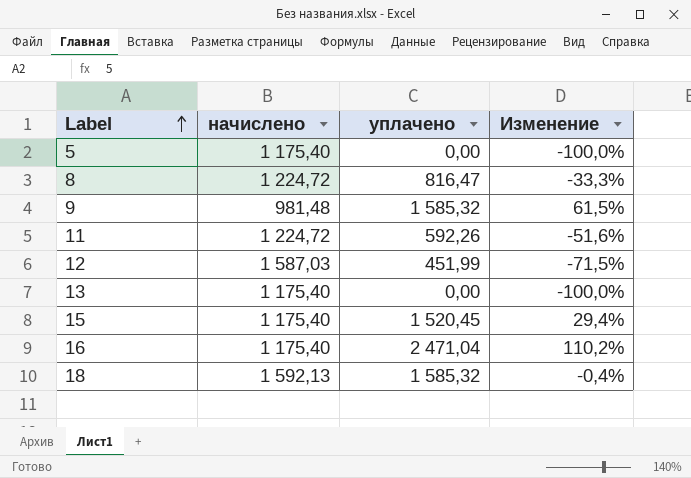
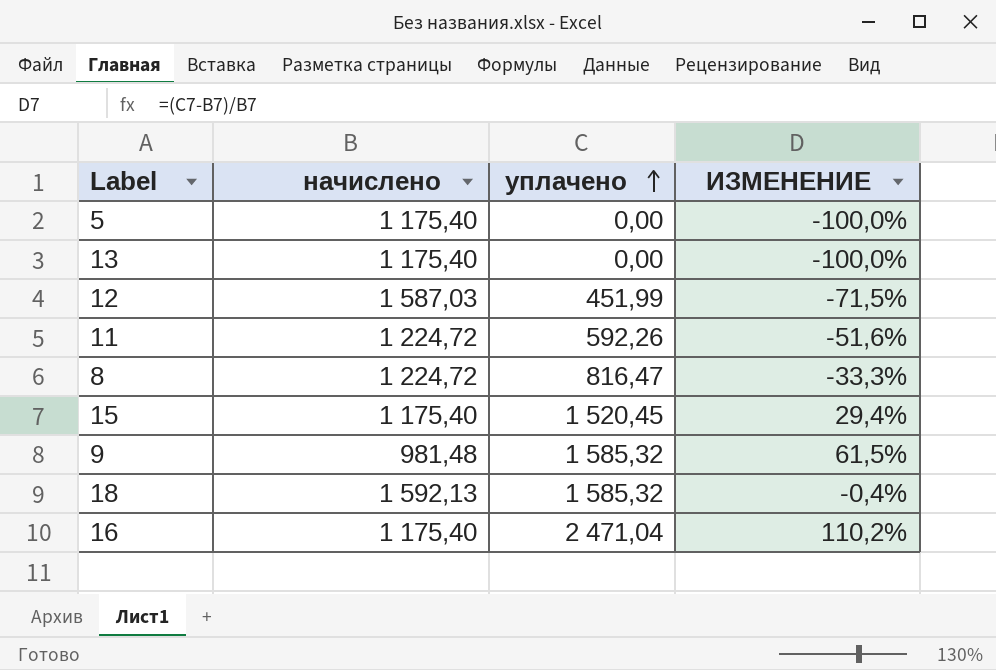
row order: Label ascending -> уплачено ascending
column name: Изменение -> ИЗМЕНЕНИЕ

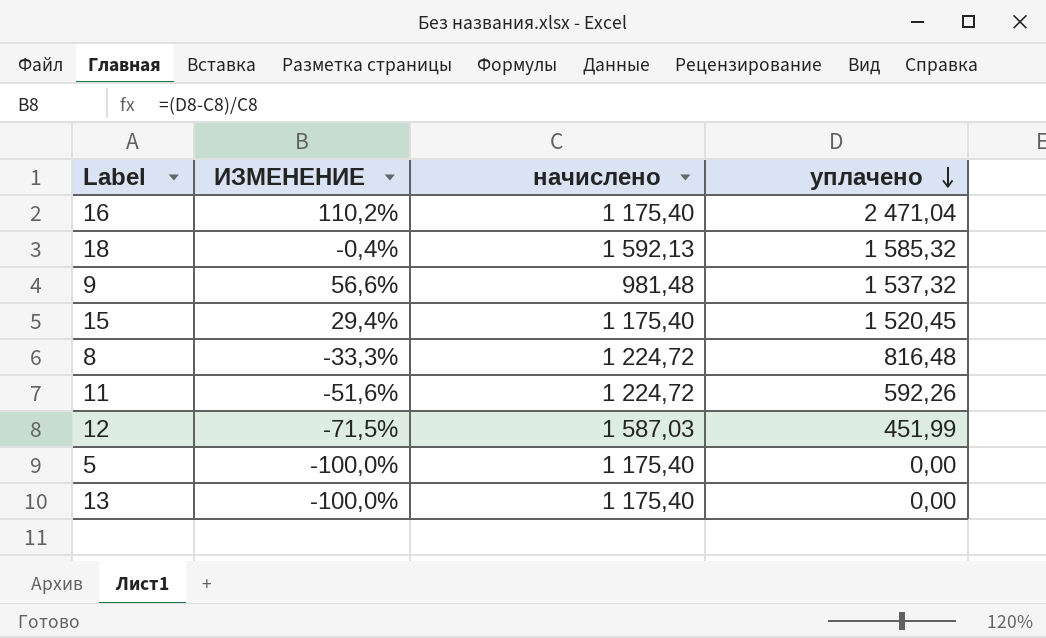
row order: уплачено ascending -> уплачено descending
column ИЗМЕНЕНИЕ | position: 4 -> 2
9 | ИЗМЕНЕНИЕ: 61,5% -> 56,6%
9 | уплачено: 1 585,32 -> 1 537,32
8 | уплачено: 816,47 -> 816,48

